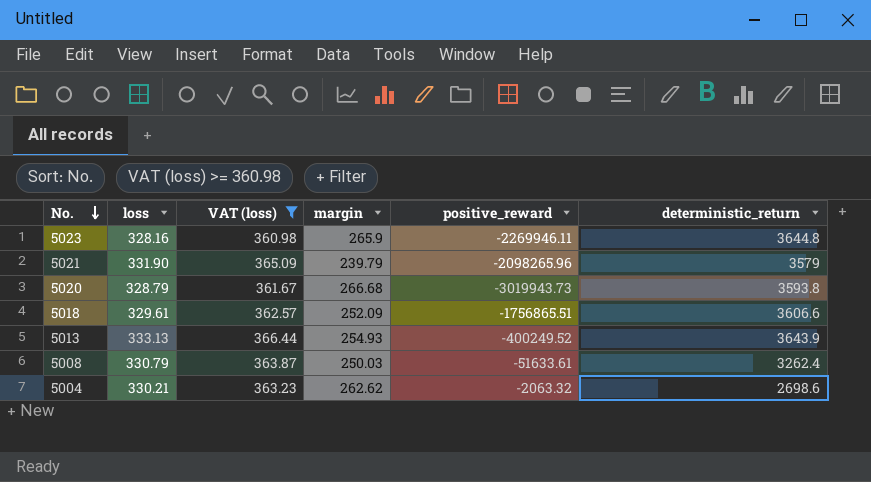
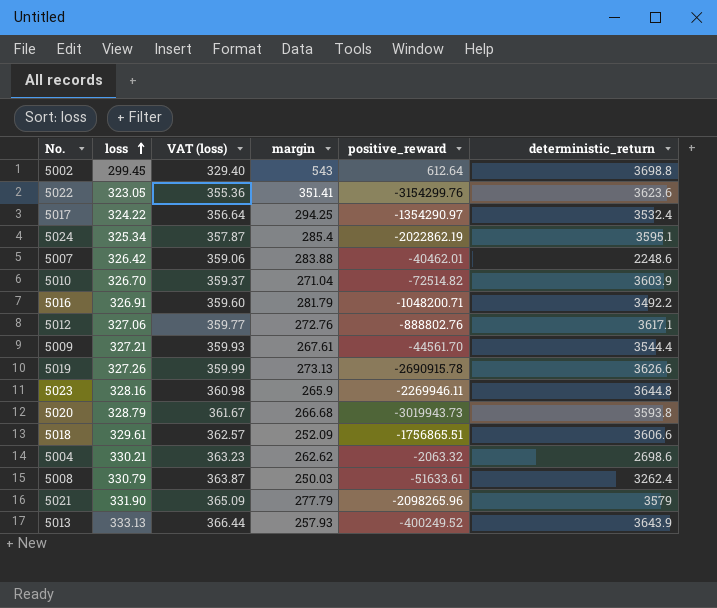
filter: VAT (loss) >= 360.98 -> none
row order: No. descending -> loss ascending
5021 | margin: 239.79 -> 277.79
5013 | margin: 254.93 -> 257.93

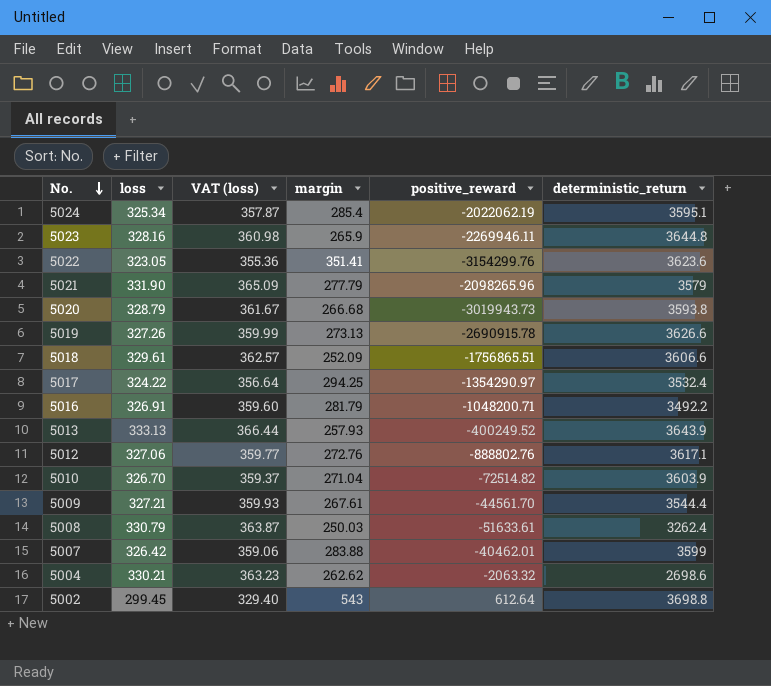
row order: loss ascending -> No. descending
5024 | positive_reward: -2022862.19 -> -2022062.19
5007 | deterministic_return: 2248.6 -> 3599

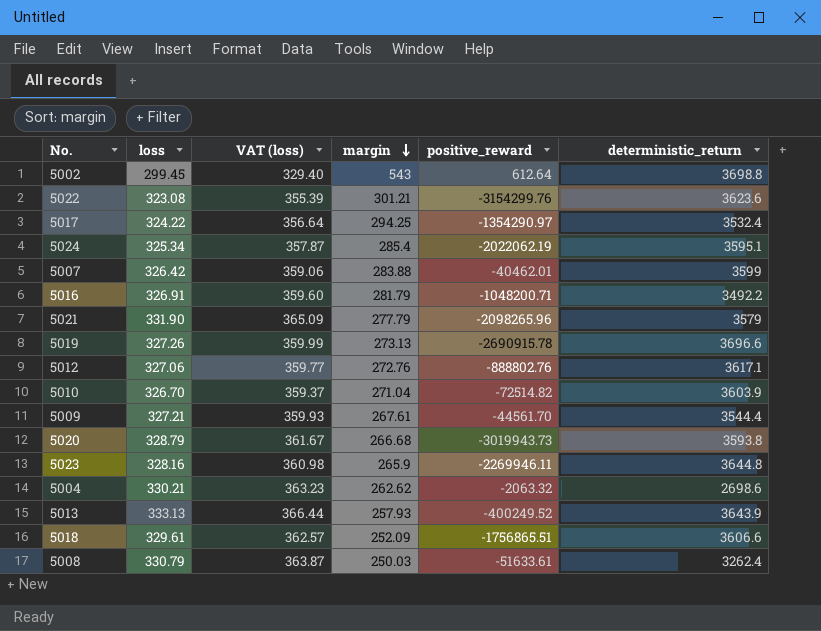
row order: No. descending -> margin descending
5022 | loss: 323.05 -> 323.08
5022 | VAT (loss): 355.36 -> 355.39
5022 | margin: 351.41 -> 301.21
5019 | deterministic_return: 3626.6 -> 3696.6

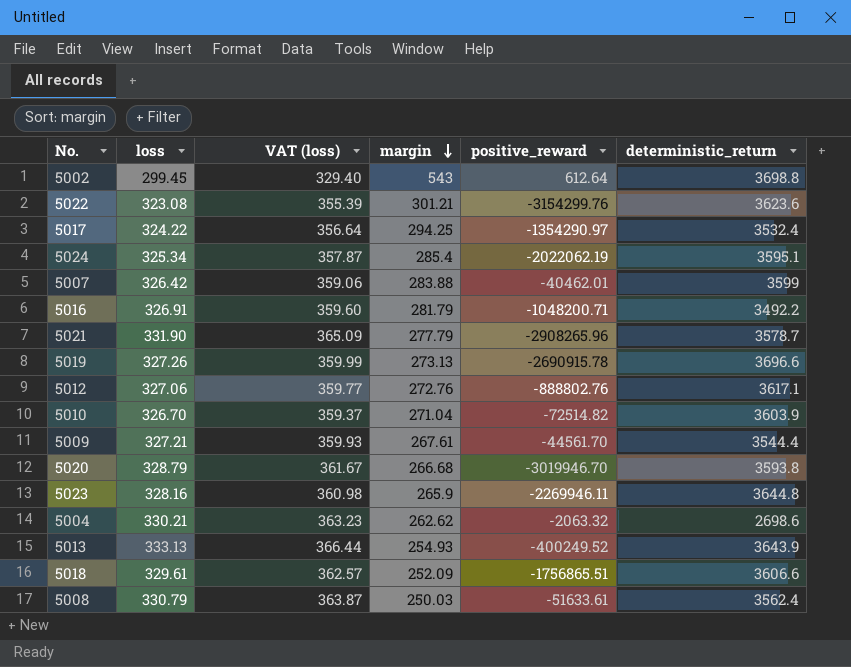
5021 | positive_reward: -2098265.96 -> -2908265.96
5021 | deterministic_return: 3579 -> 3578.7
5020 | positive_reward: -3019943.73 -> -3019946.70
5013 | margin: 257.93 -> 254.93
5008 | deterministic_return: 3262.4 -> 3562.4

